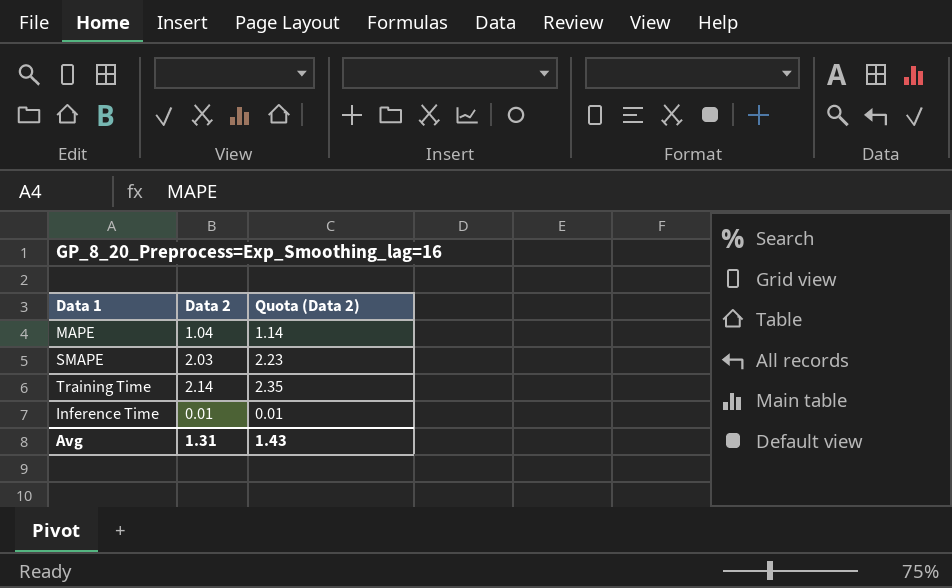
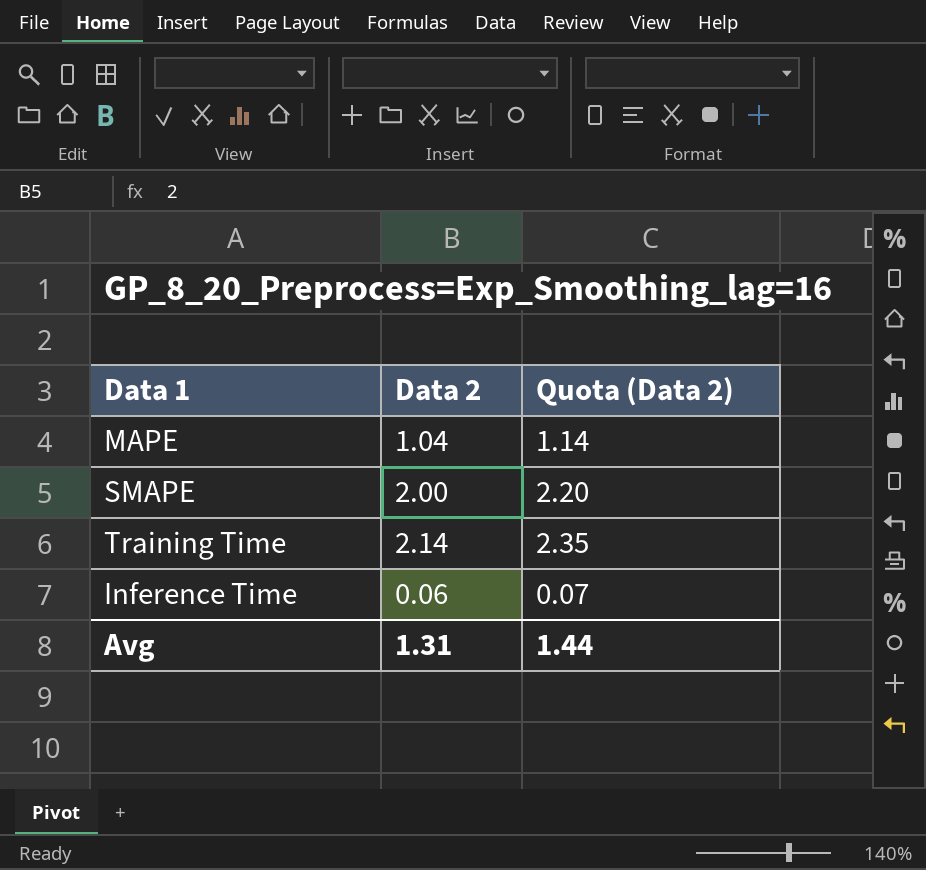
SMAPE | Data 2: 2.03 -> 2.00
SMAPE | Quota (Data 2): 2.23 -> 2.20
Inference Time | Data 2: 0.01 -> 0.06
Inference Time | Quota (Data 2): 0.01 -> 0.07
Avg | Quota (Data 2): 1.43 -> 1.44

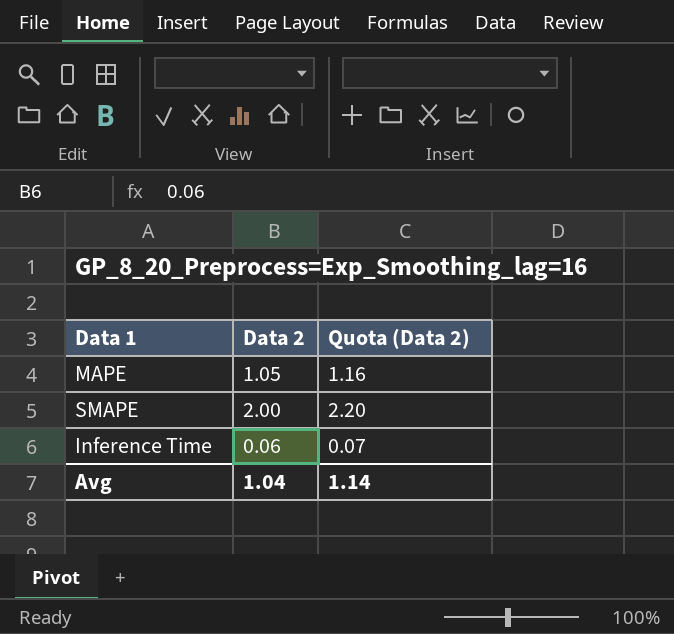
row Training Time: 2.14 | 2.35 -> none
MAPE | Data 2: 1.04 -> 1.05
MAPE | Quota (Data 2): 1.14 -> 1.16
Avg | Data 2: 1.31 -> 1.04
Avg | Quota (Data 2): 1.44 -> 1.14

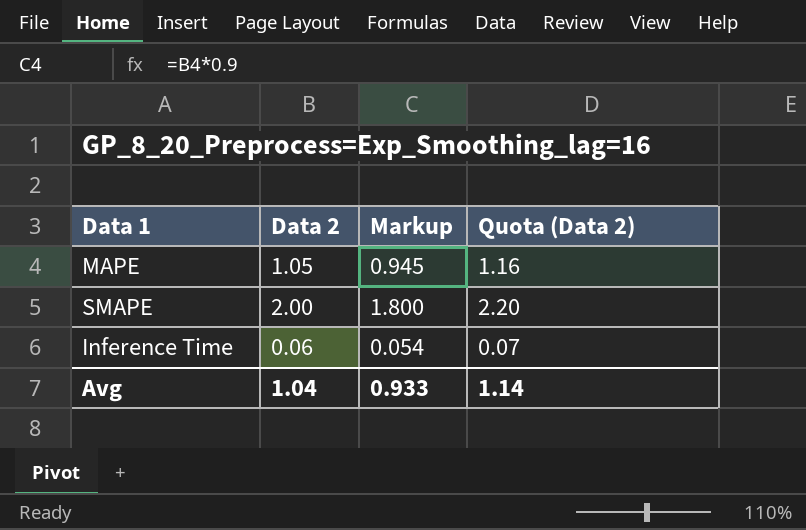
column Markup | formula: none -> [Data 2] * 0.9

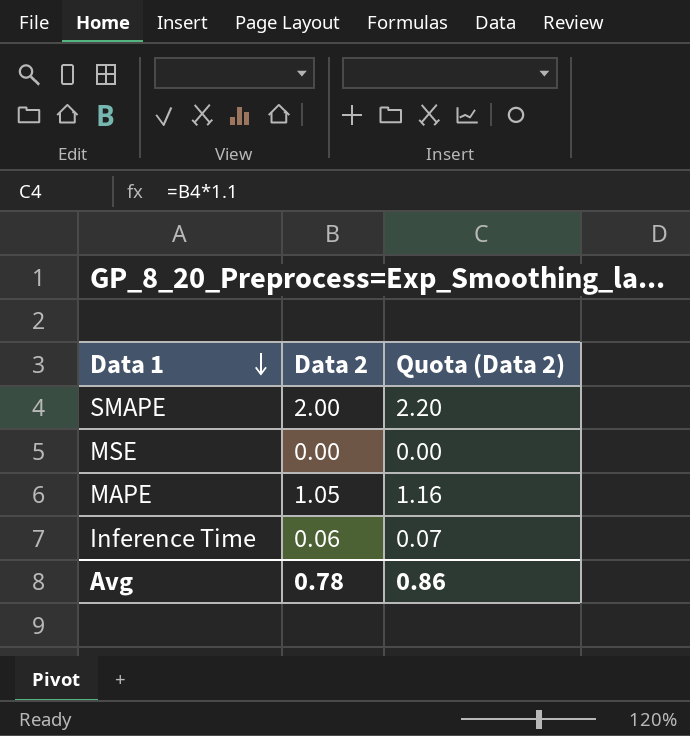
row order: none -> Data 1 descending
column Markup | formula: [Data 2] * 0.9 -> none
row MSE: none -> 0.00 | 0.00
Avg | Data 2: 1.04 -> 0.78
Avg | Quota (Data 2): 1.14 -> 0.86

